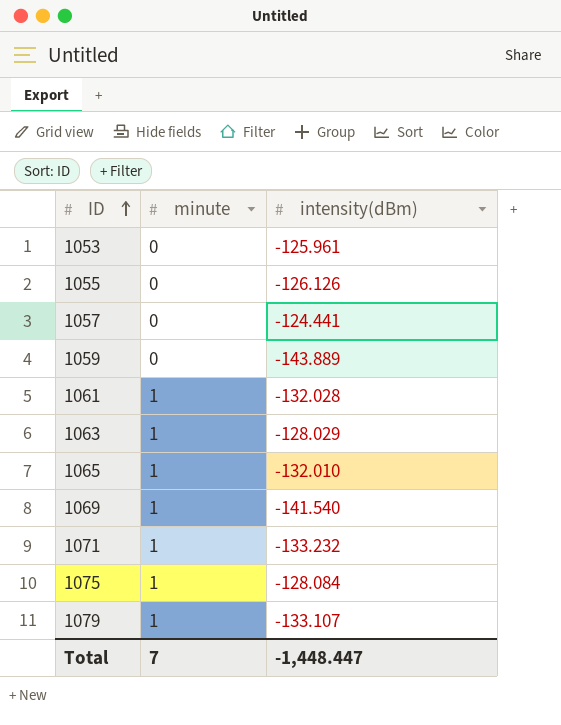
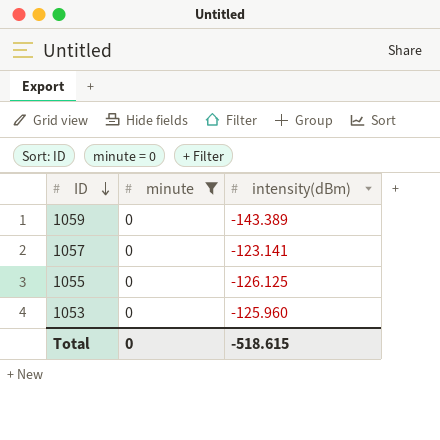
filter: none -> minute = 0
row order: ID ascending -> ID descending
1059 | intensity(dBm): -143.889 -> -143.389
1057 | intensity(dBm): -124.441 -> -123.141
1055 | intensity(dBm): -126.126 -> -126.125
1053 | intensity(dBm): -125.961 -> -125.960
Total | minute: 7 -> 0
Total | intensity(dBm): -1,448.447 -> -518.615

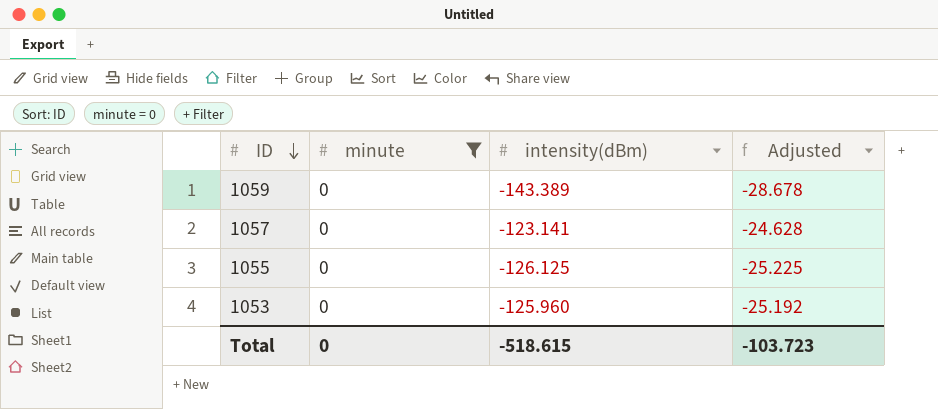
column Adjusted | formula: none -> [intensity(dBm)] * 0.2

